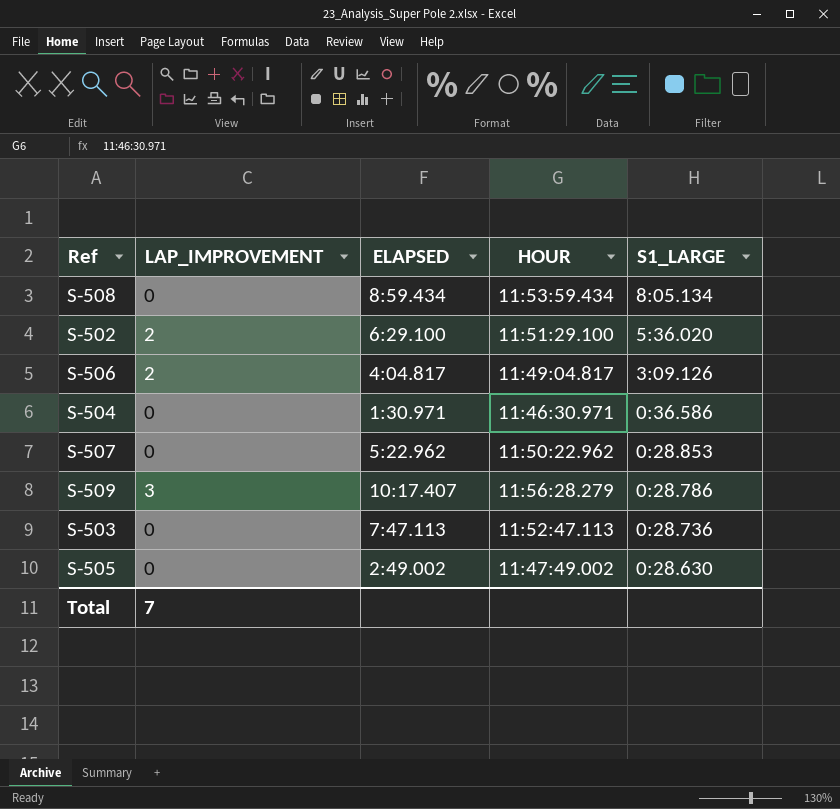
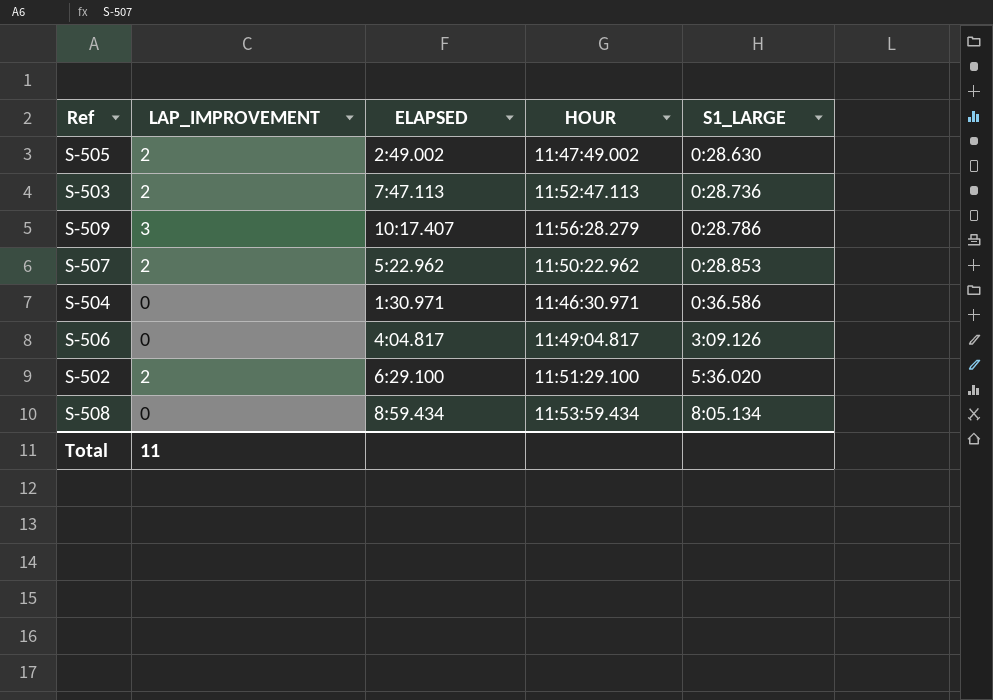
row order: S1_LARGE descending -> S1_LARGE ascending
S-505 | LAP_IMPROVEMENT: 0 -> 2
S-503 | LAP_IMPROVEMENT: 0 -> 2
S-507 | LAP_IMPROVEMENT: 0 -> 2
S-506 | LAP_IMPROVEMENT: 2 -> 0
Total | LAP_IMPROVEMENT: 7 -> 11

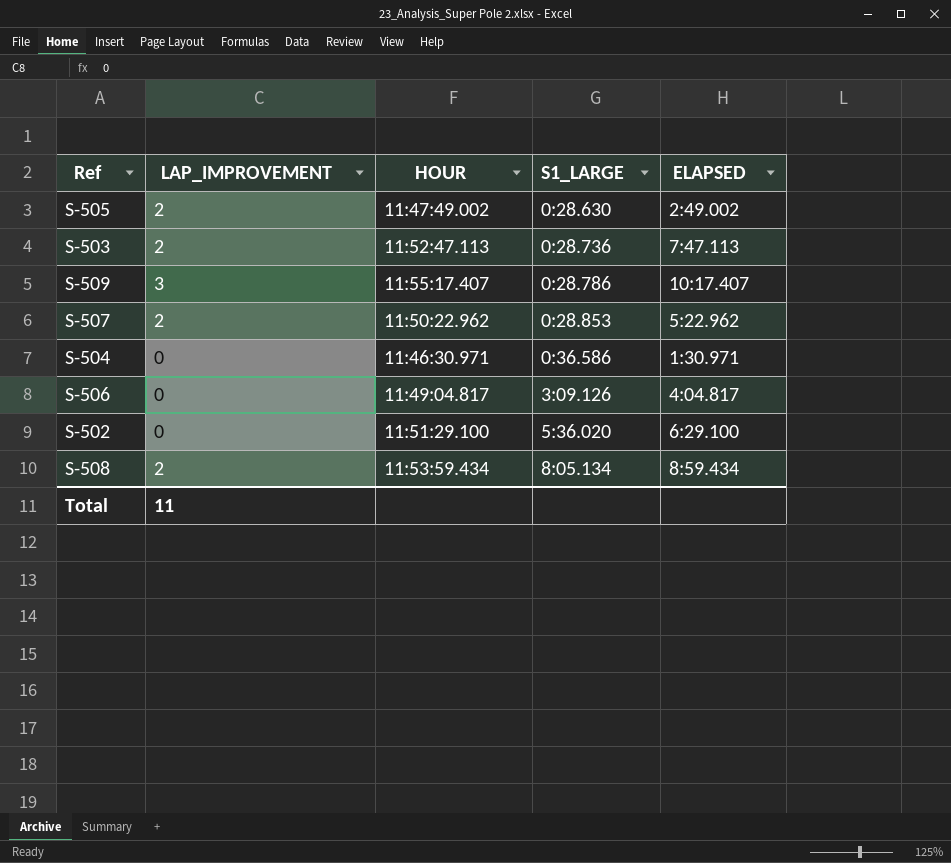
column ELAPSED | position: 3 -> 5
S-509 | HOUR: 11:56:28.279 -> 11:55:17.407
S-502 | LAP_IMPROVEMENT: 2 -> 0
S-508 | LAP_IMPROVEMENT: 0 -> 2

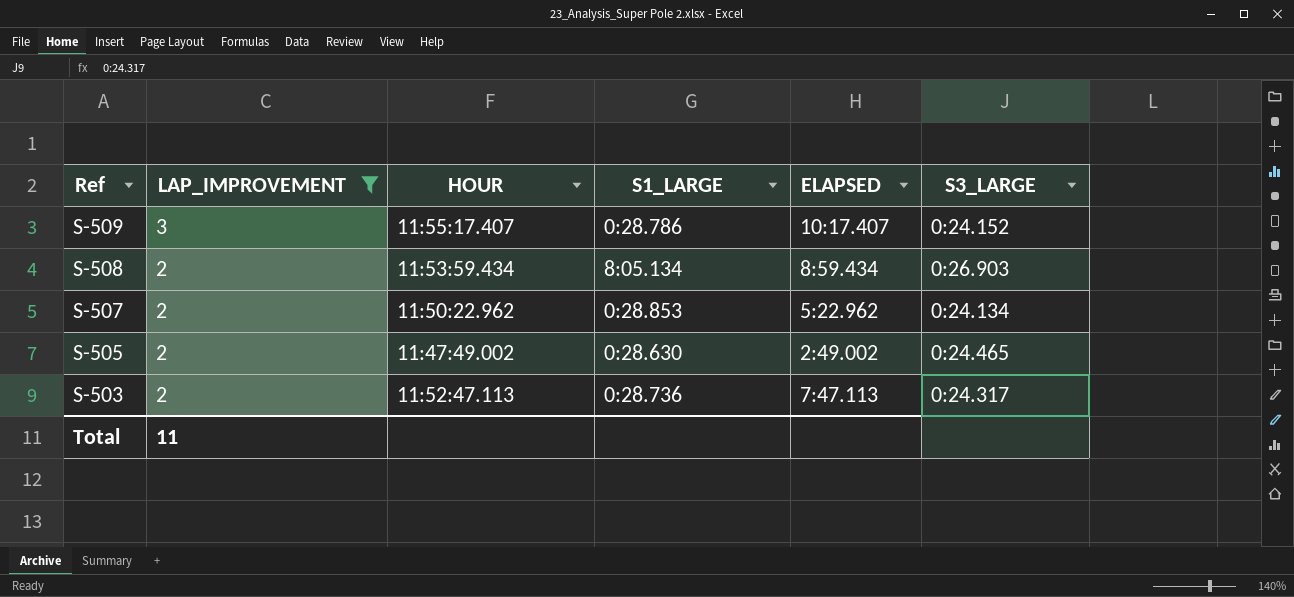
filter: none -> LAP_IMPROVEMENT != 0
row order: S1_LARGE ascending -> Ref descending
column S3_LARGE | position: none -> 6

